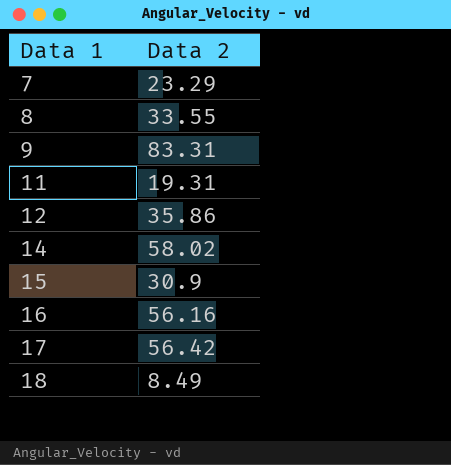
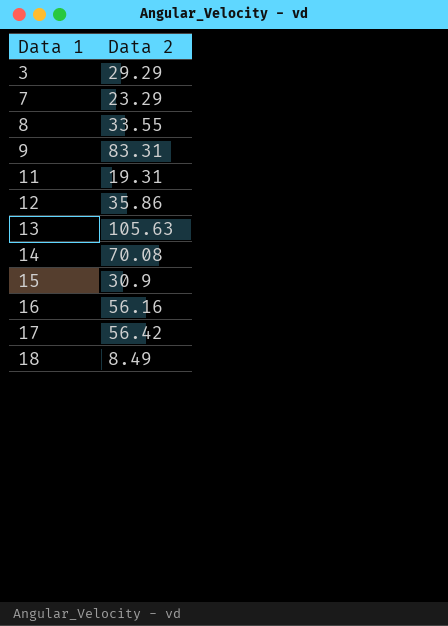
row 3: none -> 29.29
row 13: none -> 105.63
14 | Data 2: 58.02 -> 70.08

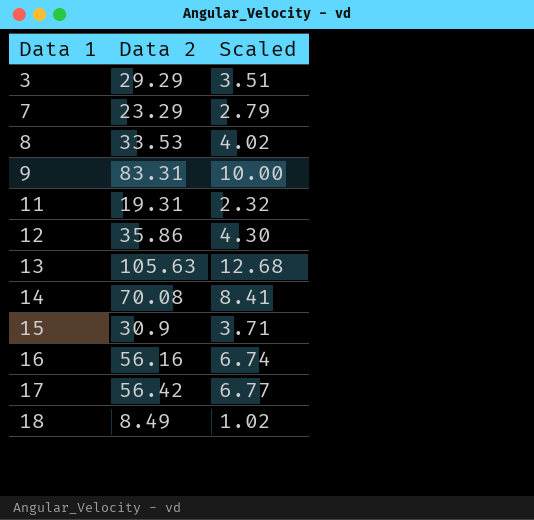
column Scaled | formula: none -> [Data 2] * 0.12
8 | Data 2: 33.55 -> 33.53

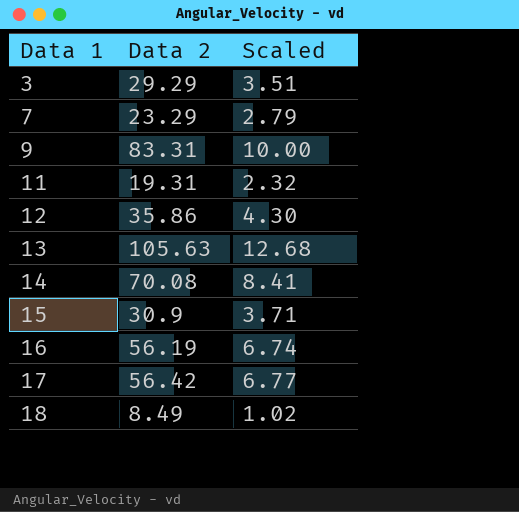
row 8: 33.53 | 4.02 -> none
16 | Data 2: 56.16 -> 56.19

